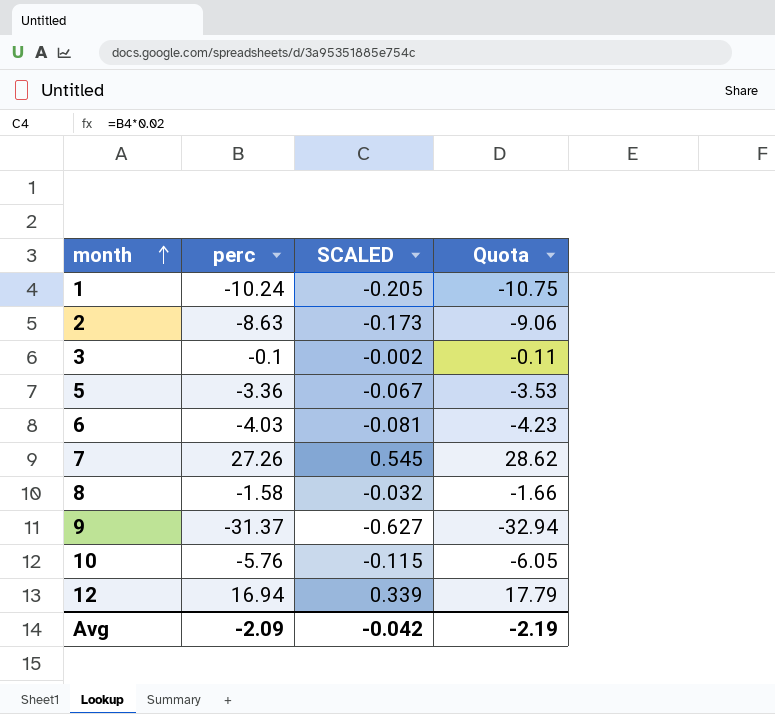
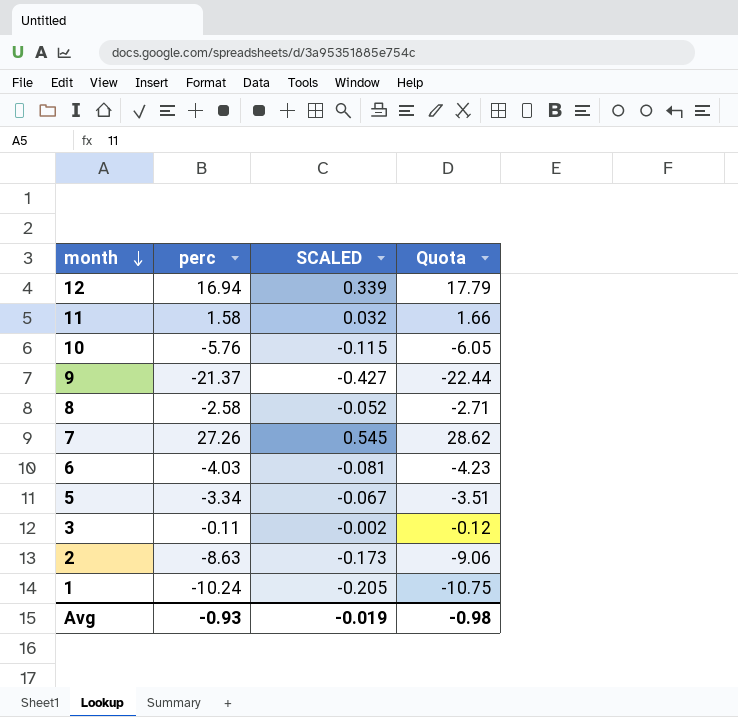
row order: month ascending -> month descending
row 11: none -> 1.58 | 0.032 | 1.66
9 | perc: -31.37 -> -21.37
9 | SCALED: -0.627 -> -0.427
9 | Quota: -32.94 -> -22.44
8 | perc: -1.58 -> -2.58
8 | SCALED: -0.032 -> -0.052
8 | Quota: -1.66 -> -2.71
5 | perc: -3.36 -> -3.34
5 | Quota: -3.53 -> -3.51
3 | perc: -0.1 -> -0.11
3 | Quota: -0.11 -> -0.12
Avg | perc: -2.09 -> -0.93
Avg | SCALED: -0.042 -> -0.019
Avg | Quota: -2.19 -> -0.98

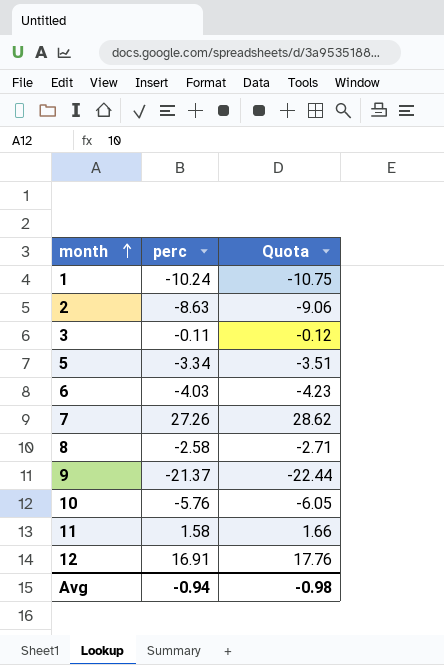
row order: month descending -> month ascending
column SCALED | formula: [perc] * 0.02 -> none
12 | perc: 16.94 -> 16.91
12 | Quota: 17.79 -> 17.76
Avg | perc: -0.93 -> -0.94

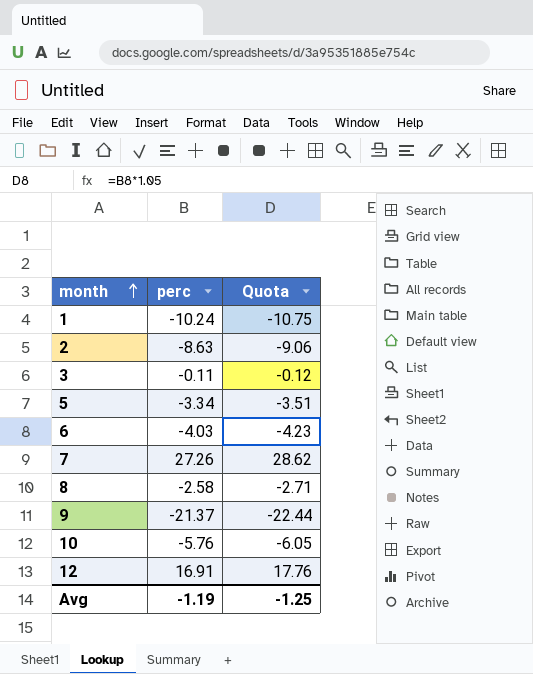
row 11: 1.58 | 1.66 -> none
Avg | perc: -0.94 -> -1.19
Avg | Quota: -0.98 -> -1.25

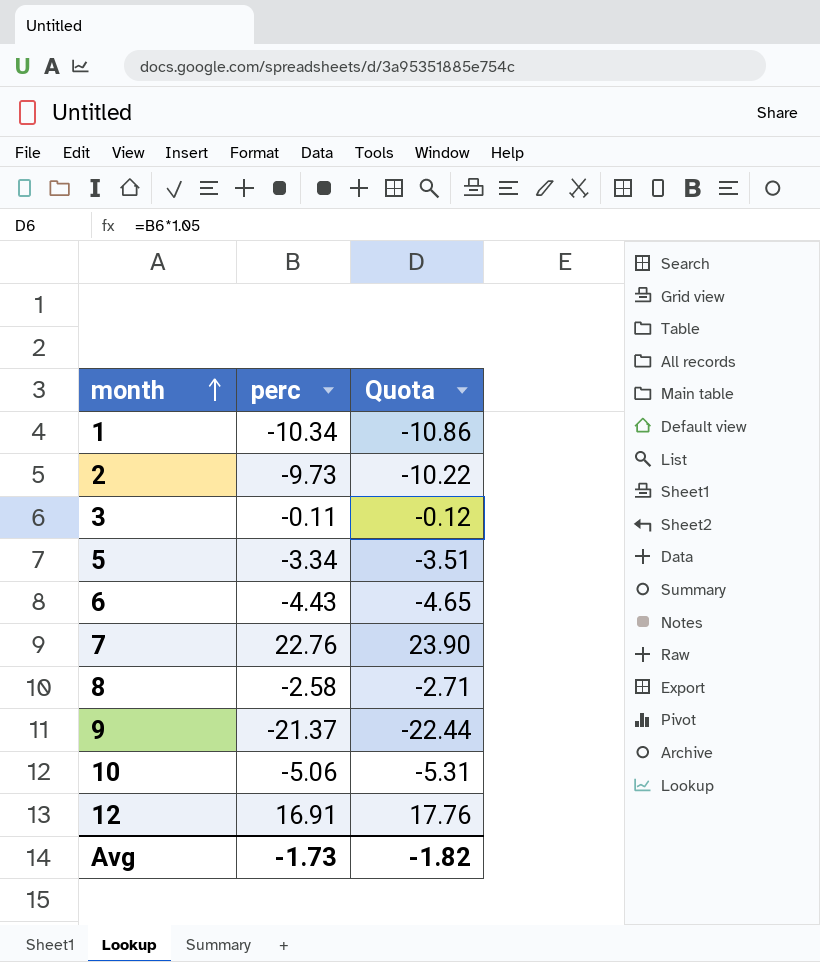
1 | perc: -10.24 -> -10.34
1 | Quota: -10.75 -> -10.86
2 | perc: -8.63 -> -9.73
2 | Quota: -9.06 -> -10.22
6 | perc: -4.03 -> -4.43
6 | Quota: -4.23 -> -4.65
7 | perc: 27.26 -> 22.76
7 | Quota: 28.62 -> 23.90
10 | perc: -5.76 -> -5.06
10 | Quota: -6.05 -> -5.31
Avg | perc: -1.19 -> -1.73
Avg | Quota: -1.25 -> -1.82

